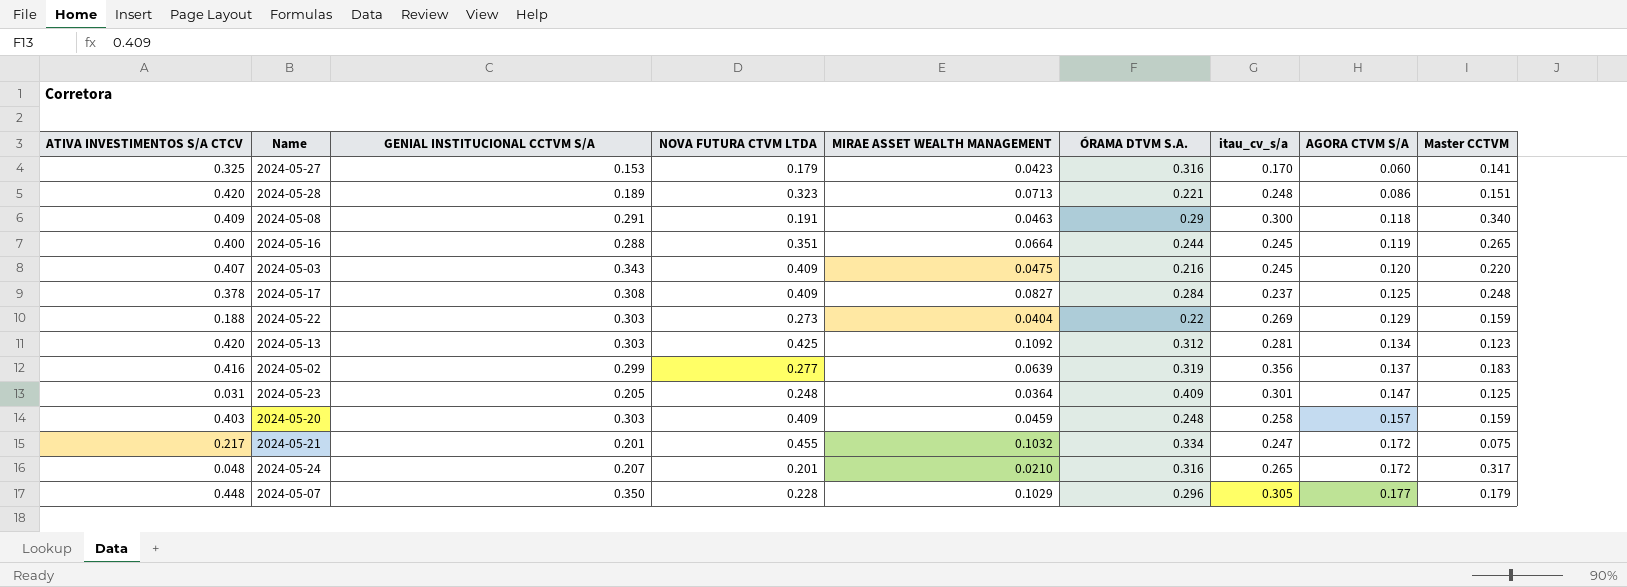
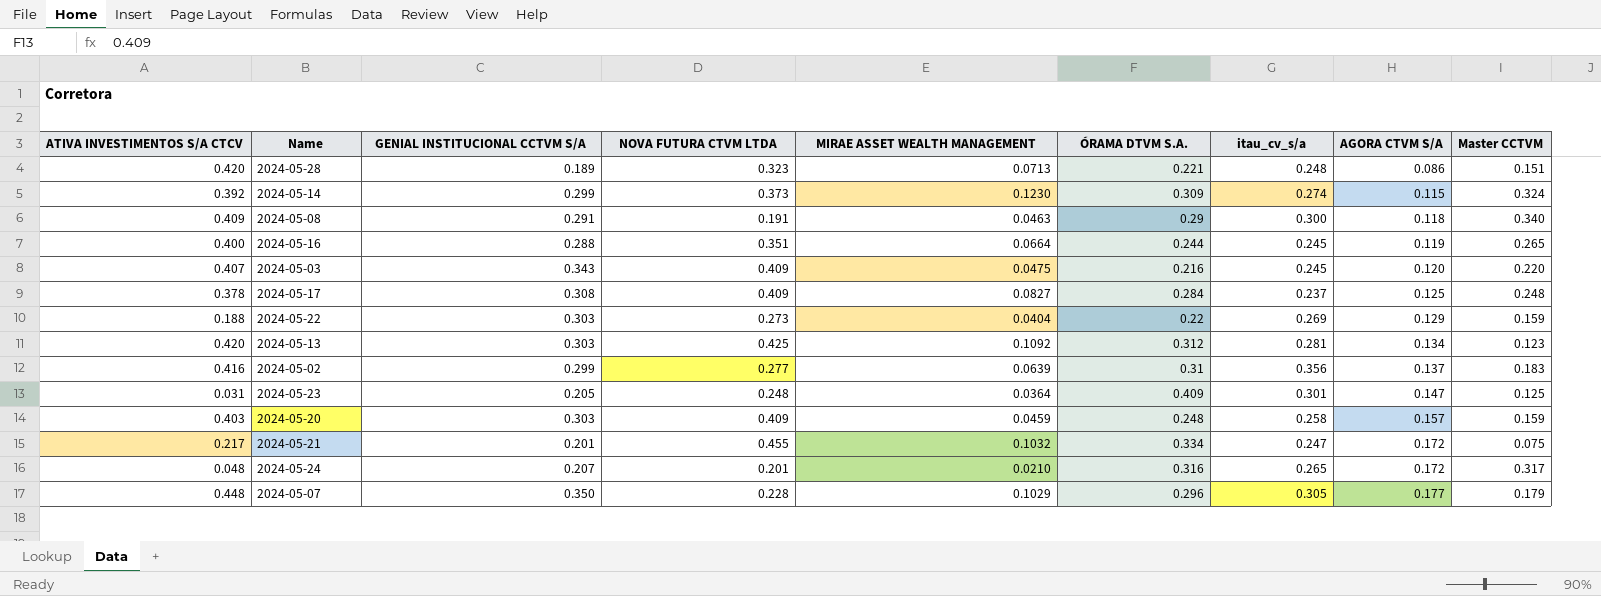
row 2024-05-27: 0.325 | 0.153 | 0.179 | 0.0423 | 0.316 | 0.170 | 0.060 | 0.141 -> none
row 2024-05-14: none -> 0.392 | 0.299 | 0.373 | 0.1230 | 0.309 | 0.274 | 0.115 | 0.324
2024-05-02 | ÓRAMA DTVM S.A.: 0.319 -> 0.31

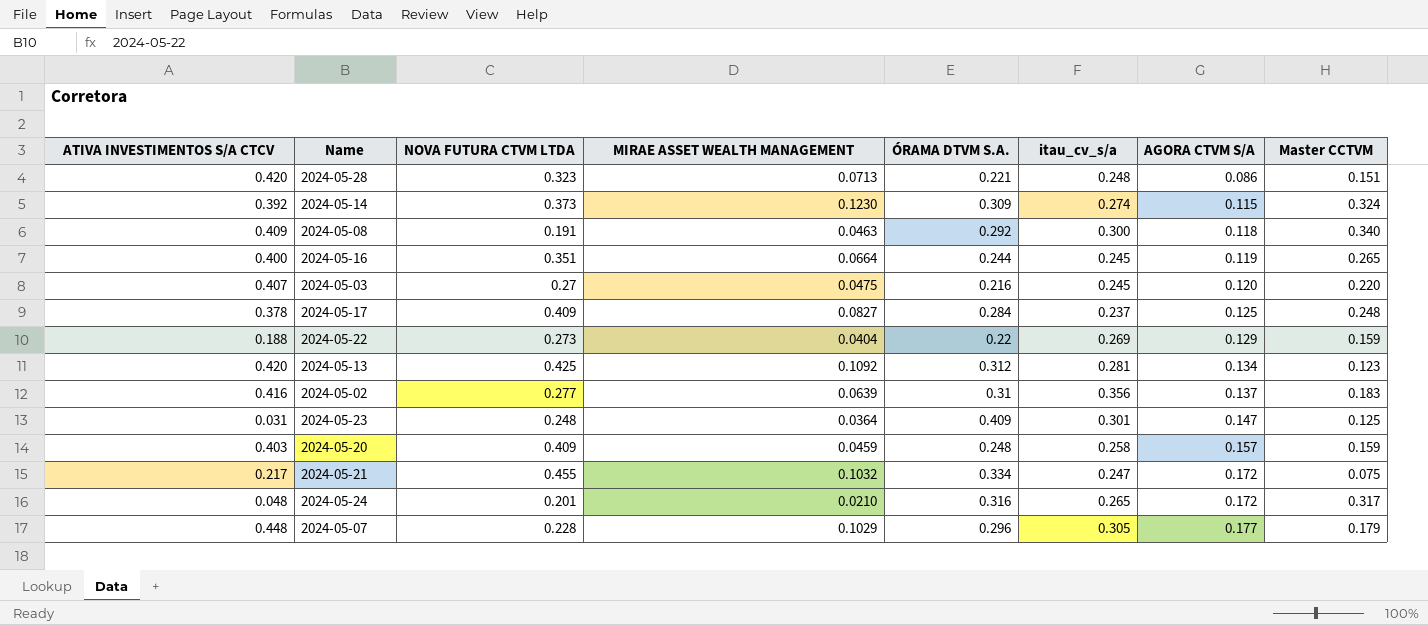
column GENIAL INSTITUCIONAL CCTVM S/A | position: 3 -> none
2024-05-08 | ÓRAMA DTVM S.A.: 0.29 -> 0.292
2024-05-03 | NOVA FUTURA CTVM LTDA: 0.409 -> 0.27

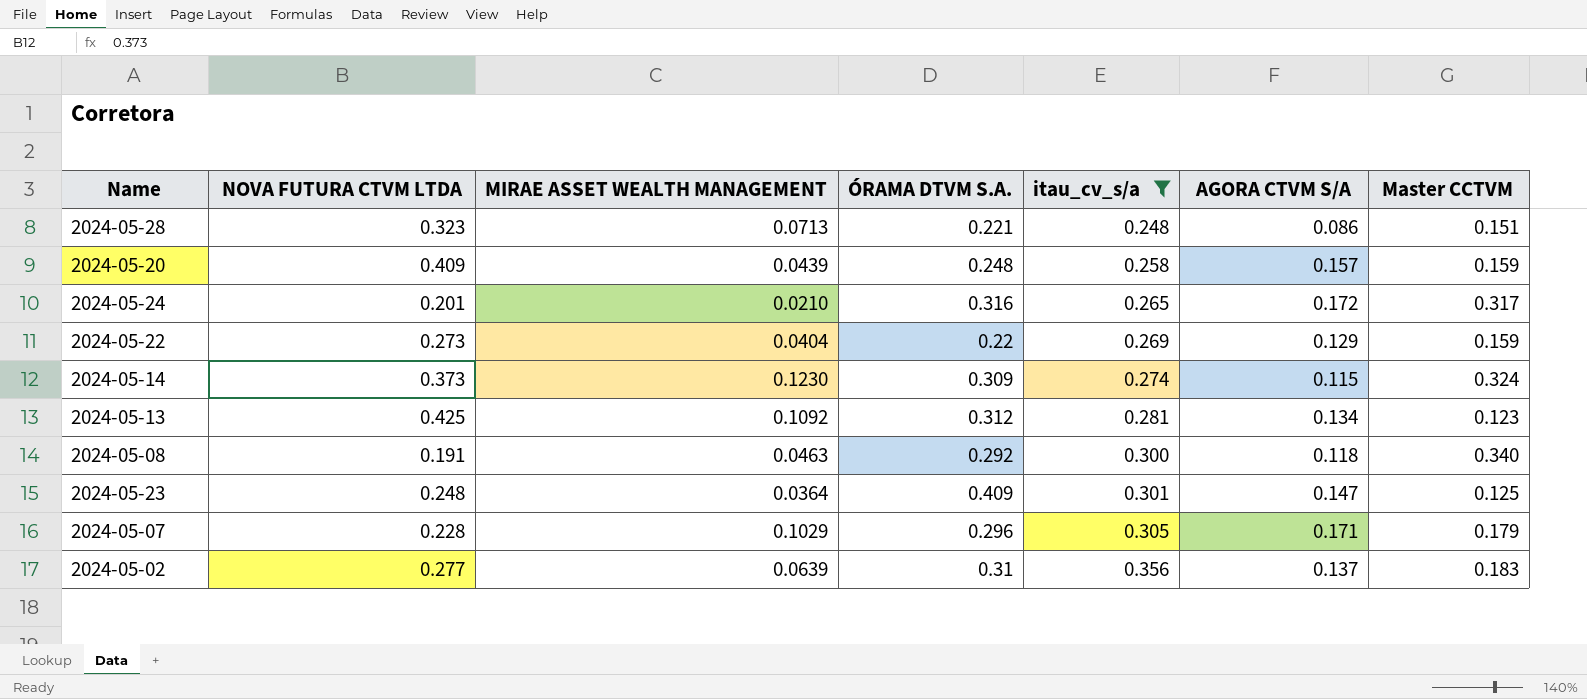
filter: none -> itau_cv_s/a >= 0.248
row order: AGORA CTVM S/A ascending -> itau_cv_s/a ascending
column ATIVA INVESTIMENTOS S/A CTCV | position: 1 -> none
2024-05-20 | MIRAE ASSET WEALTH MANAGEMENT: 0.0459 -> 0.0439
2024-05-07 | AGORA CTVM S/A: 0.177 -> 0.171

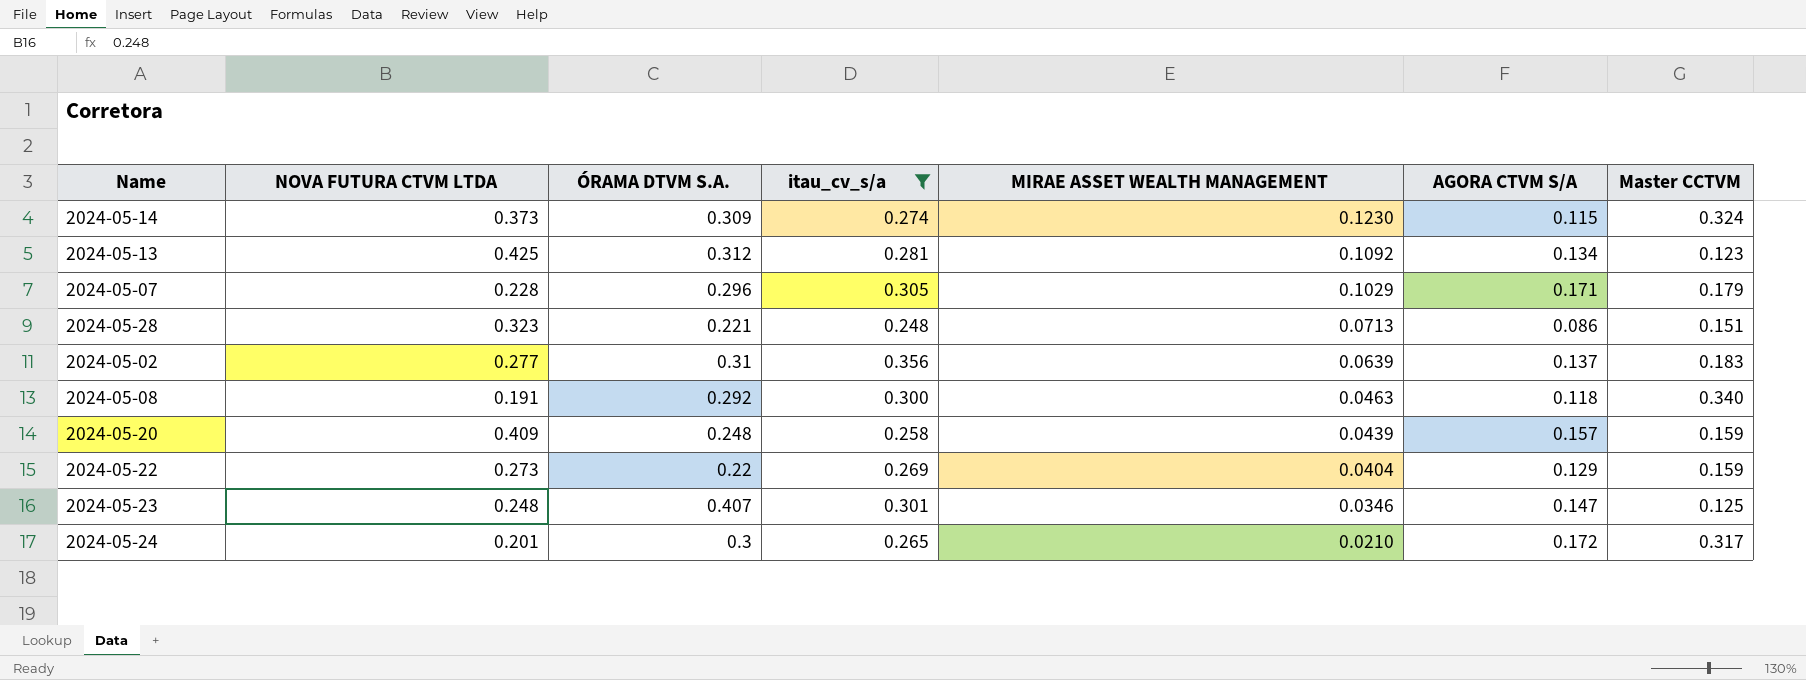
row order: itau_cv_s/a ascending -> MIRAE ASSET WEALTH MANAGEMENT descending
column MIRAE ASSET WEALTH MANAGEMENT | position: 3 -> 5
2024-05-23 | ÓRAMA DTVM S.A.: 0.409 -> 0.407
2024-05-23 | MIRAE ASSET WEALTH MANAGEMENT: 0.0364 -> 0.0346
2024-05-24 | ÓRAMA DTVM S.A.: 0.316 -> 0.3

